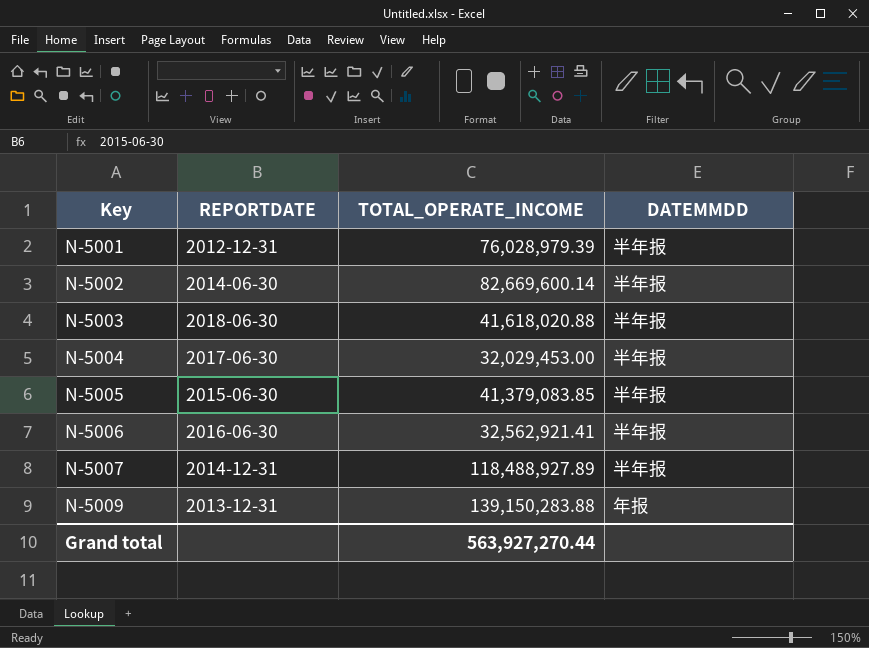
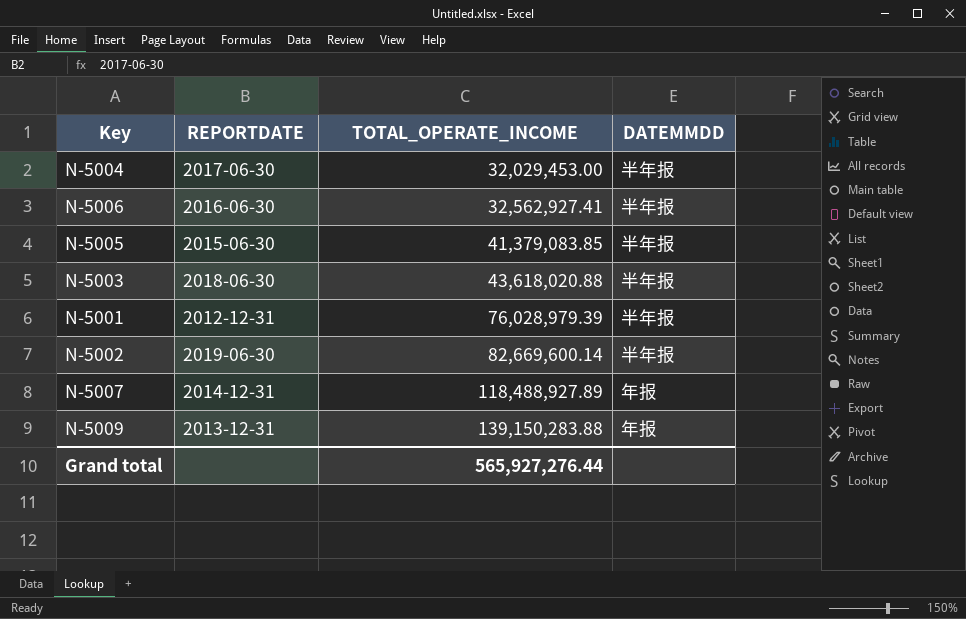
row order: Key ascending -> TOTAL_OPERATE_INCOME ascending
N-5006 | TOTAL_OPERATE_INCOME: 32,562,921.41 -> 32,562,927.41
N-5003 | TOTAL_OPERATE_INCOME: 41,618,020.88 -> 43,618,020.88
N-5002 | REPORTDATE: 2014-06-30 -> 2019-06-30
N-5007 | DATEMMDD: 半年报 -> 年报
Grand total | TOTAL_OPERATE_INCOME: 563,927,270.44 -> 565,927,276.44

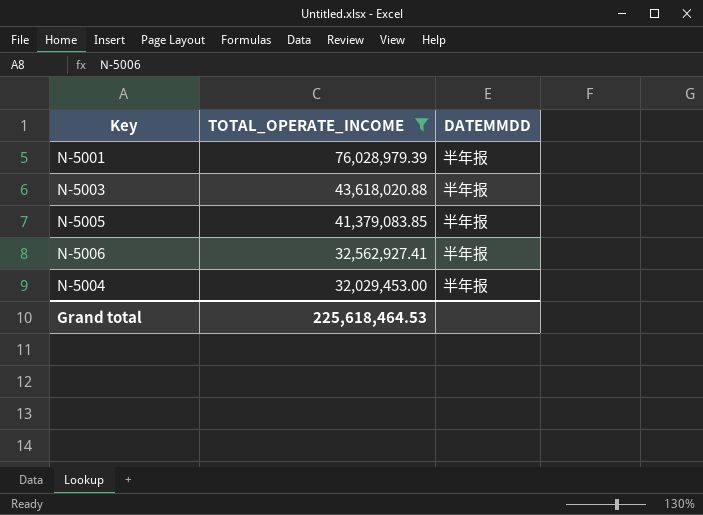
filter: none -> TOTAL_OPERATE_INCOME <= 76,028,979.39
row order: TOTAL_OPERATE_INCOME ascending -> TOTAL_OPERATE_INCOME descending
column REPORTDATE | position: 2 -> none
Grand total | TOTAL_OPERATE_INCOME: 565,927,276.44 -> 225,618,464.53

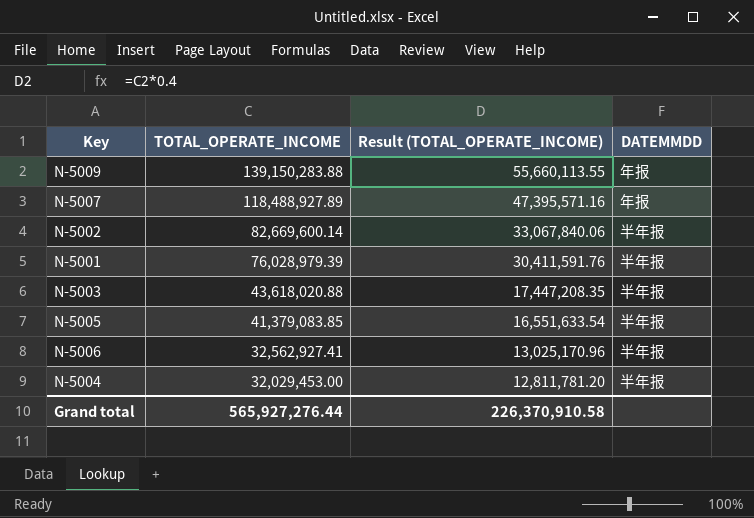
filter: TOTAL_OPERATE_INCOME <= 76,028,979.39 -> none
column Result (TOTAL_OPERATE_INCOME) | formula: none -> [TOTAL_OPERATE_INCOME] * 0.4
Grand total | TOTAL_OPERATE_INCOME: 225,618,464.53 -> 565,927,276.44

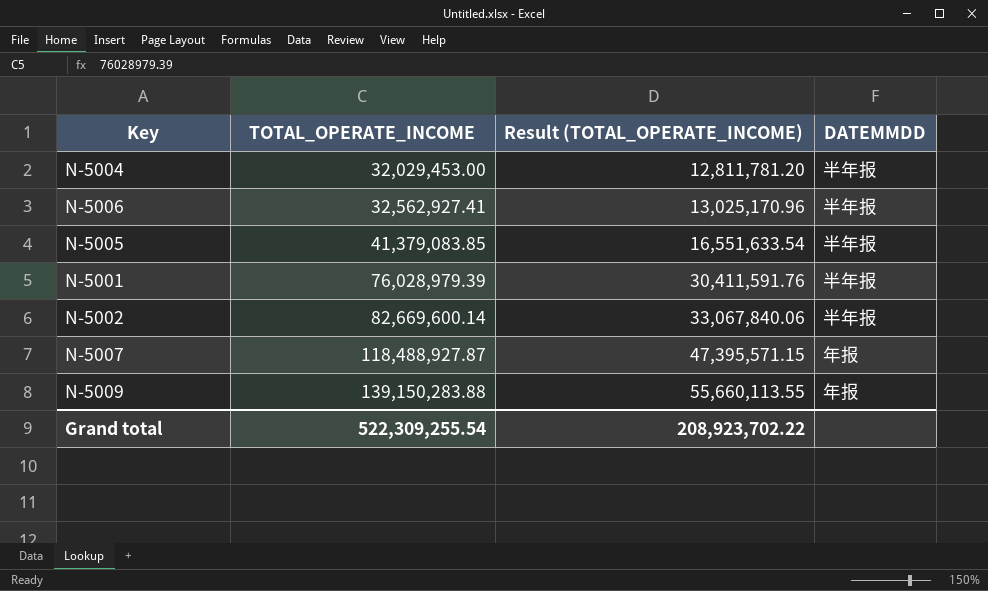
row order: TOTAL_OPERATE_INCOME descending -> TOTAL_OPERATE_INCOME ascending
row N-5003: 43,618,020.88 | 17,447,208.35 | 半年报 -> none
N-5007 | TOTAL_OPERATE_INCOME: 118,488,927.89 -> 118,488,927.87
N-5007 | Result (TOTAL_OPERATE_INCOME): 47,395,571.16 -> 47,395,571.15
Grand total | TOTAL_OPERATE_INCOME: 565,927,276.44 -> 522,309,255.54
Grand total | Result (TOTAL_OPERATE_INCOME): 226,370,910.58 -> 208,923,702.22

